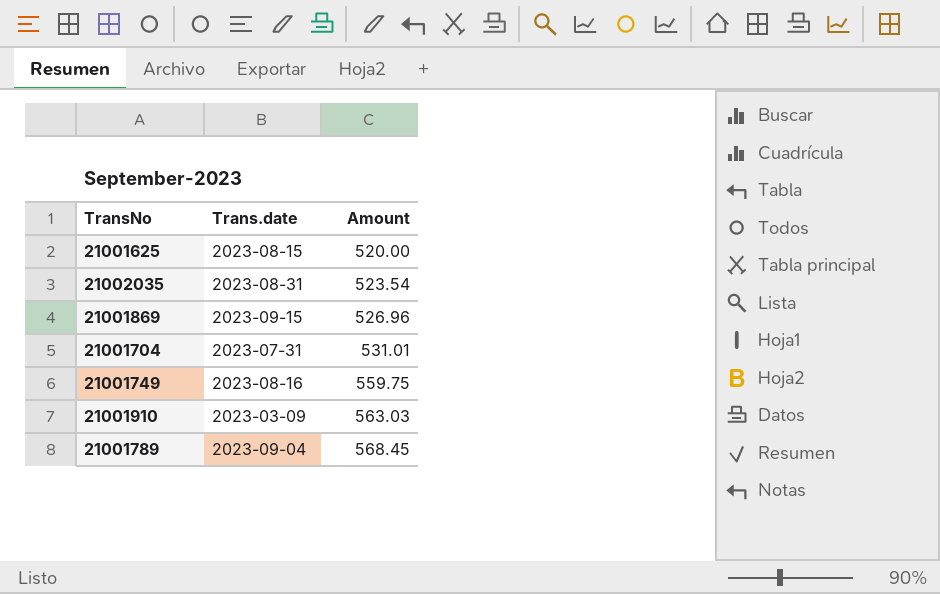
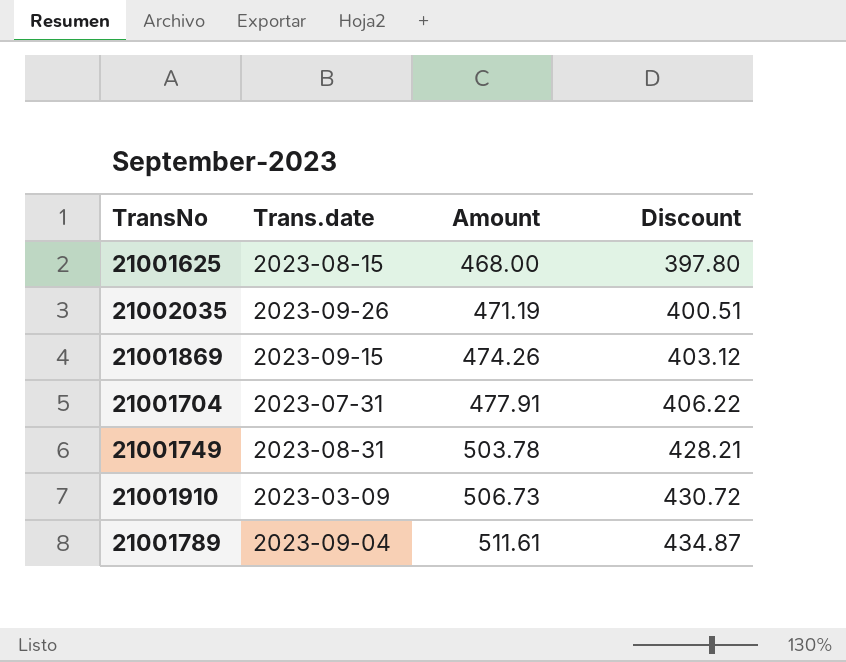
column Discount | formula: none -> [Amount] * 0.85
21001625 | Amount: 520.00 -> 468.00
21002035 | Trans.date: 2023-08-31 -> 2023-09-26
21002035 | Amount: 523.54 -> 471.19
21001869 | Amount: 526.96 -> 474.26
21001704 | Amount: 531.01 -> 477.91
21001749 | Trans.date: 2023-08-16 -> 2023-08-31
21001749 | Amount: 559.75 -> 503.78
21001910 | Amount: 563.03 -> 506.73
21001789 | Amount: 568.45 -> 511.61

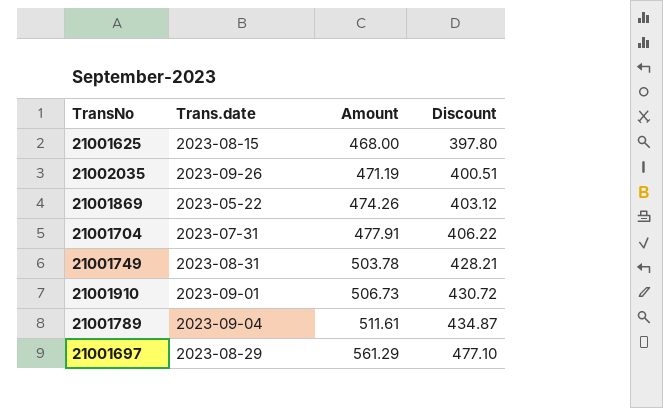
21001869 | Trans.date: 2023-09-15 -> 2023-05-22
21001910 | Trans.date: 2023-03-09 -> 2023-09-01
row 21001697: none -> 2023-08-29 | 561.29 | 477.10

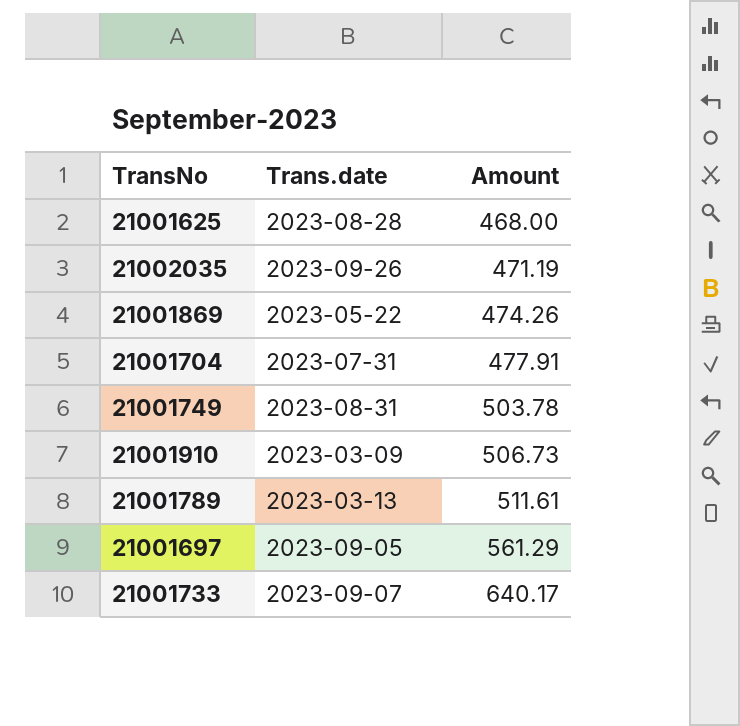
column Discount | formula: [Amount] * 0.85 -> none
21001625 | Trans.date: 2023-08-15 -> 2023-08-28
21001910 | Trans.date: 2023-09-01 -> 2023-03-09
21001789 | Trans.date: 2023-09-04 -> 2023-03-13
21001697 | Trans.date: 2023-08-29 -> 2023-09-05
row 21001733: none -> 2023-09-07 | 640.17

